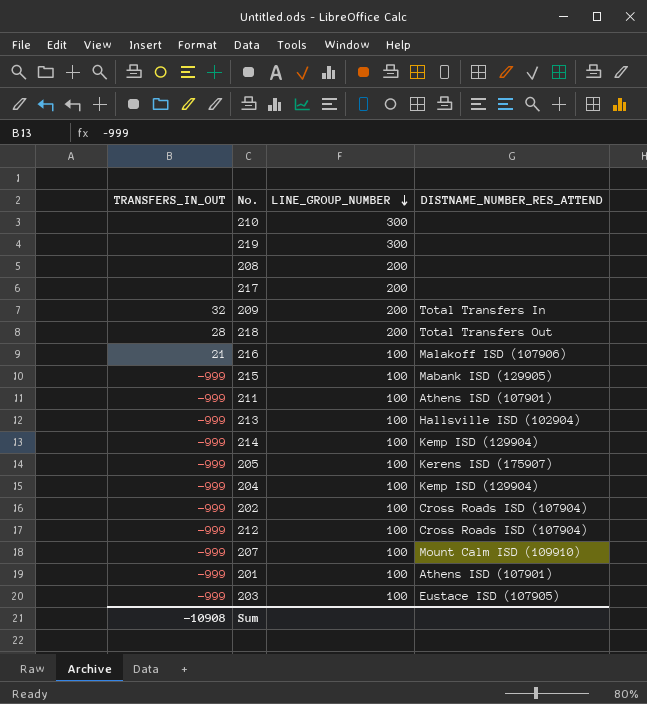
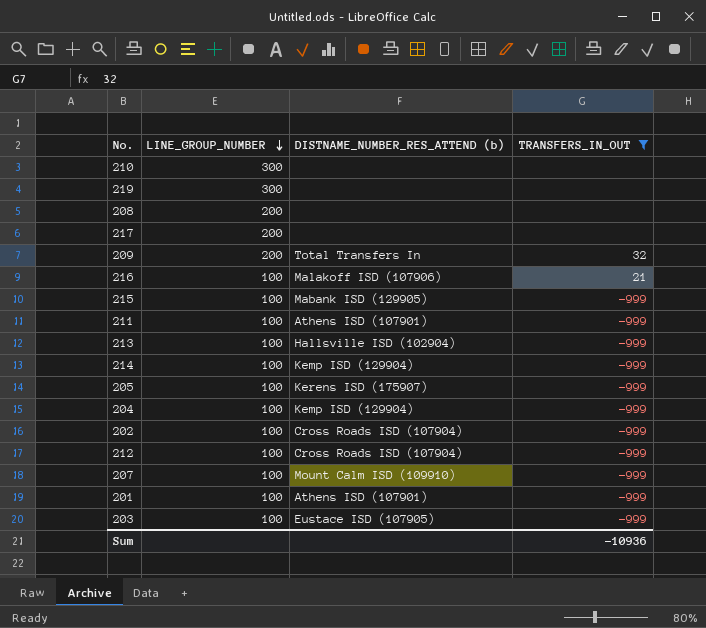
filter: none -> TRANSFERS_IN_OUT != 28
column name: DISTNAME_NUMBER_RES_ATTEND -> DISTNAME_NUMBER_RES_ATTEND (b)
column TRANSFERS_IN_OUT | position: 1 -> 4
Sum | TRANSFERS_IN_OUT: -10908 -> -10936

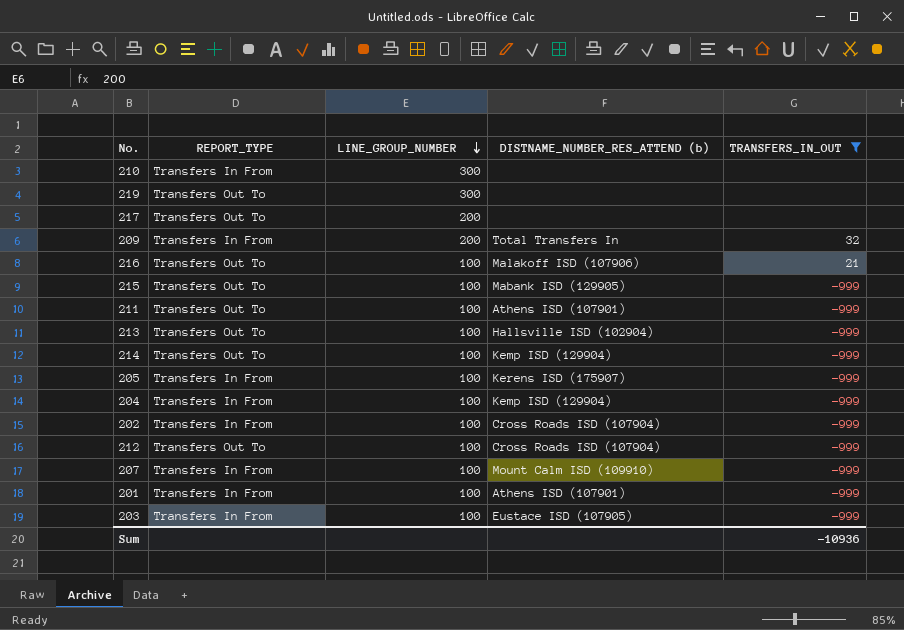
column REPORT_TYPE | position: none -> 2
row 208: 200 | none | none -> none

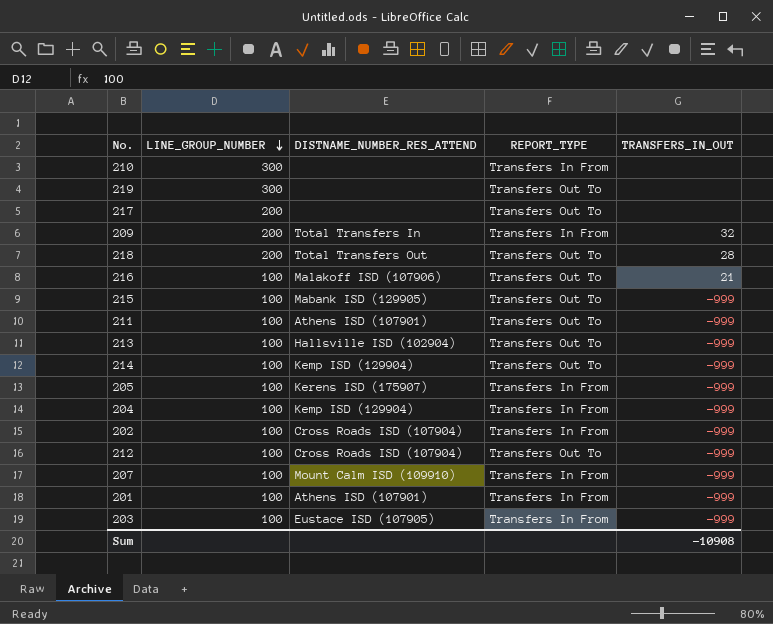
filter: TRANSFERS_IN_OUT != 28 -> none
column name: DISTNAME_NUMBER_RES_ATTEND (b) -> DISTNAME_NUMBER_RES_ATTEND
column REPORT_TYPE | position: 2 -> 4
Sum | TRANSFERS_IN_OUT: -10936 -> -10908

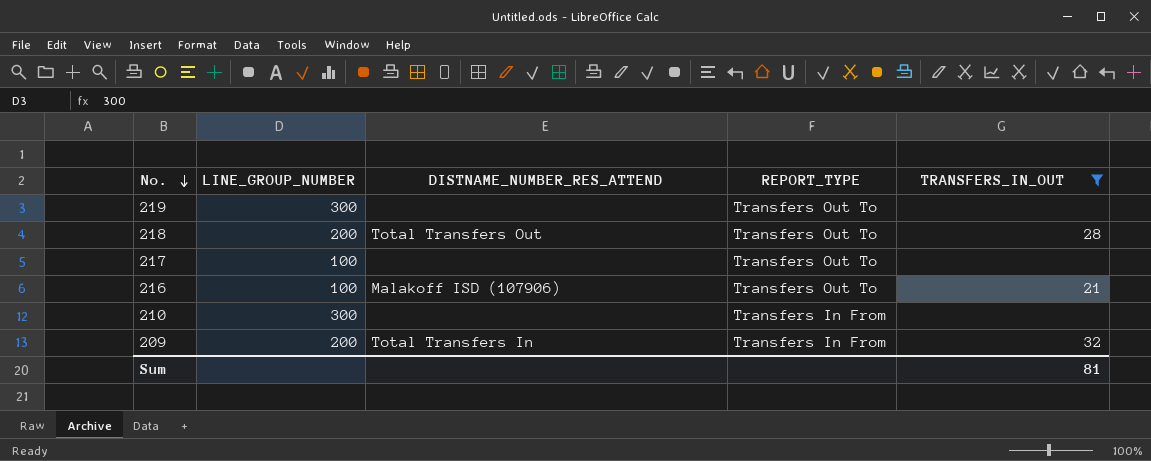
filter: none -> TRANSFERS_IN_OUT != -999
row order: LINE_GROUP_NUMBER descending -> No. descending
217 | LINE_GROUP_NUMBER: 200 -> 100
Sum | TRANSFERS_IN_OUT: -10908 -> 81

